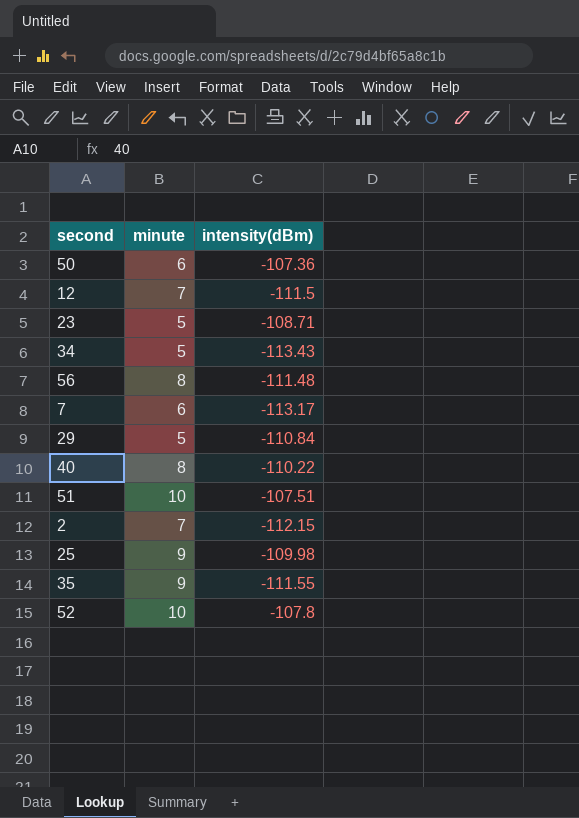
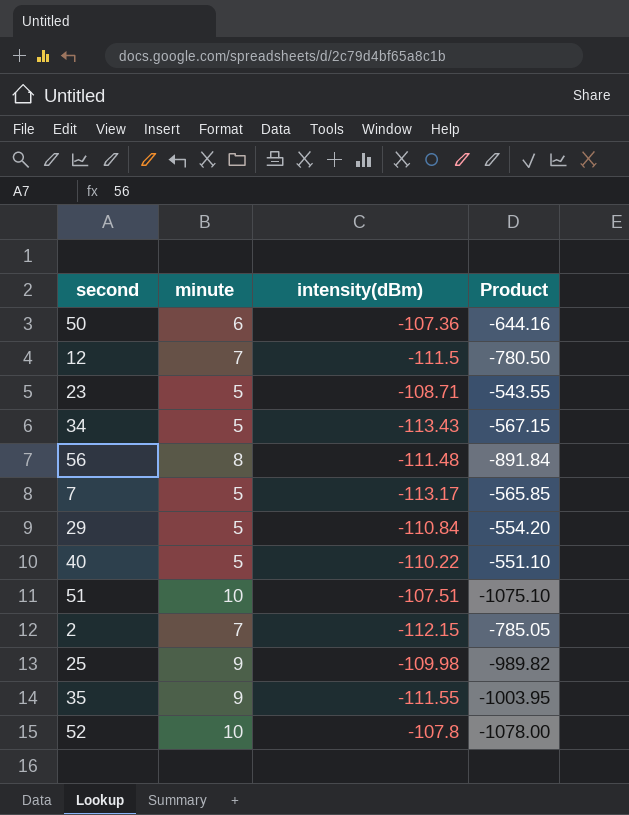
column Product | formula: none -> [minute] * [intensity(dBm)]
7 | minute: 6 -> 5
40 | minute: 8 -> 5

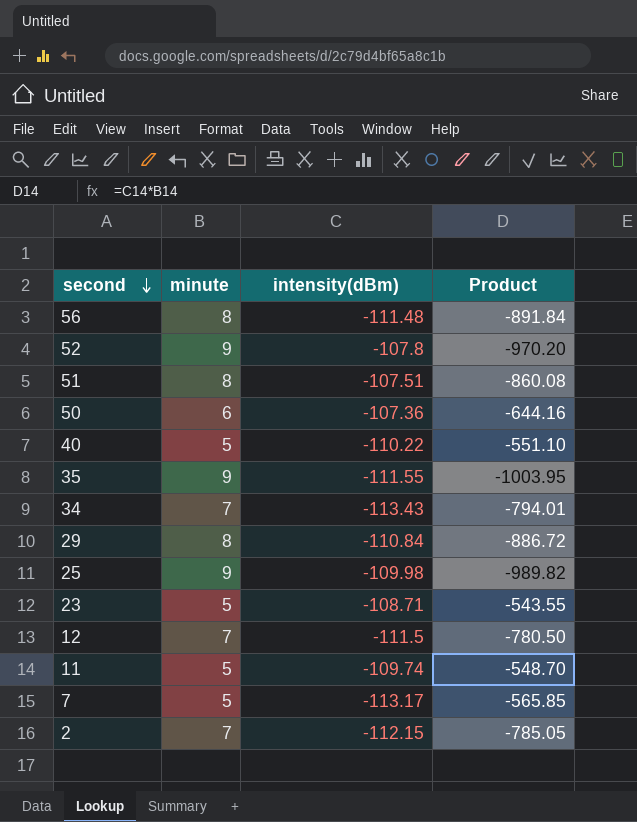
row order: none -> second descending
52 | minute: 10 -> 9
52 | Product: -1078.00 -> -970.20
51 | minute: 10 -> 8
51 | Product: -1075.10 -> -860.08
34 | minute: 5 -> 7
34 | Product: -567.15 -> -794.01
29 | minute: 5 -> 8
29 | Product: -554.20 -> -886.72
row 11: none -> 5 | -109.74 | -548.70

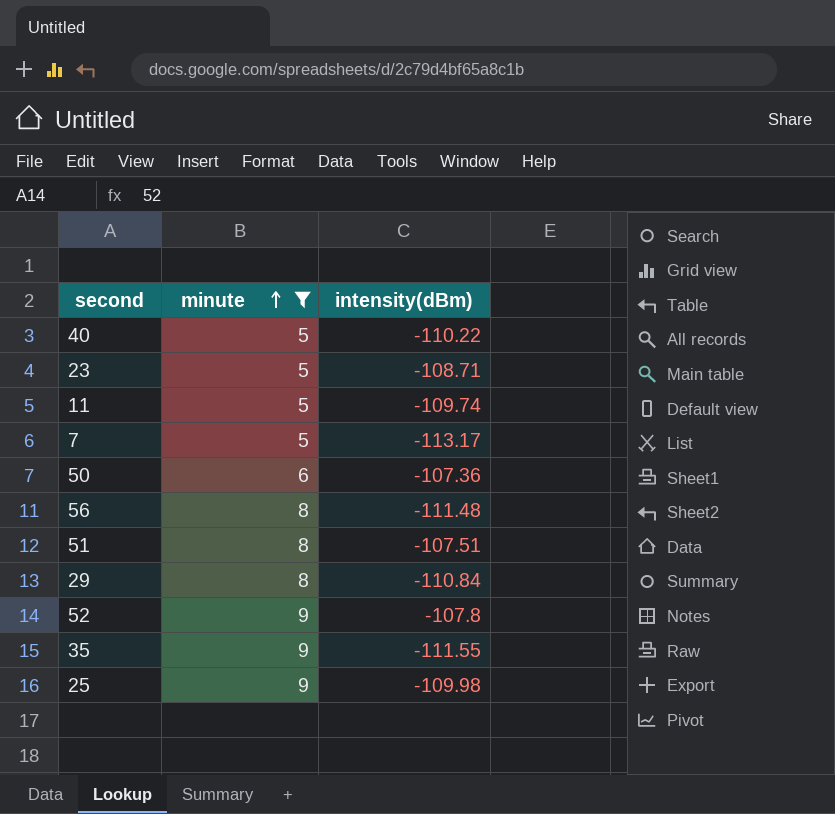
filter: none -> minute != 7
row order: second descending -> minute ascending
column Product | formula: [minute] * [intensity(dBm)] -> none

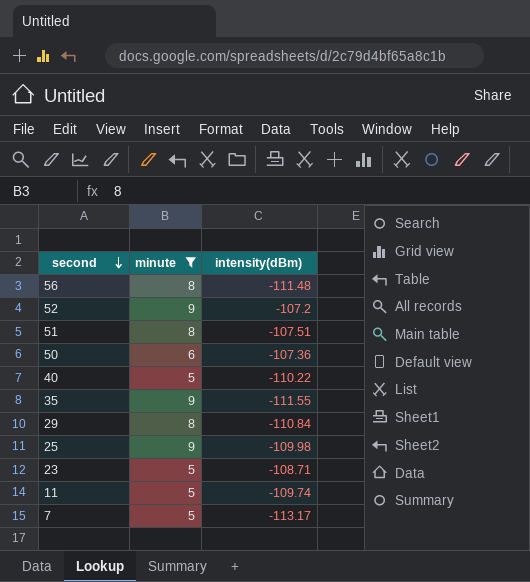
row order: minute ascending -> second descending
52 | intensity(dBm): -107.8 -> -107.2

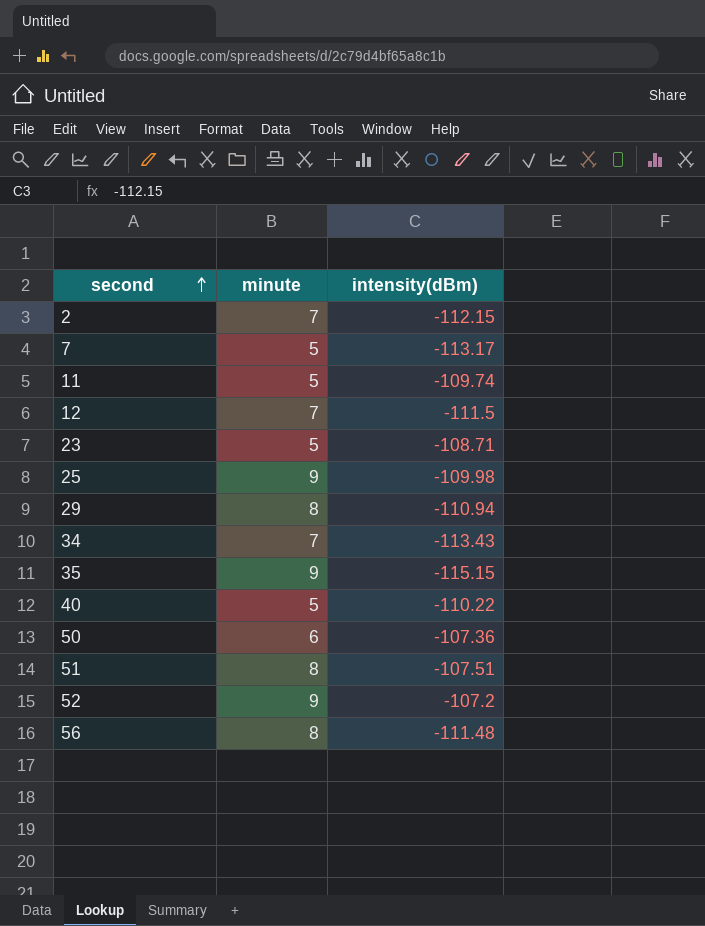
filter: minute != 7 -> none
row order: second descending -> second ascending
29 | intensity(dBm): -110.84 -> -110.94
35 | intensity(dBm): -111.55 -> -115.15

